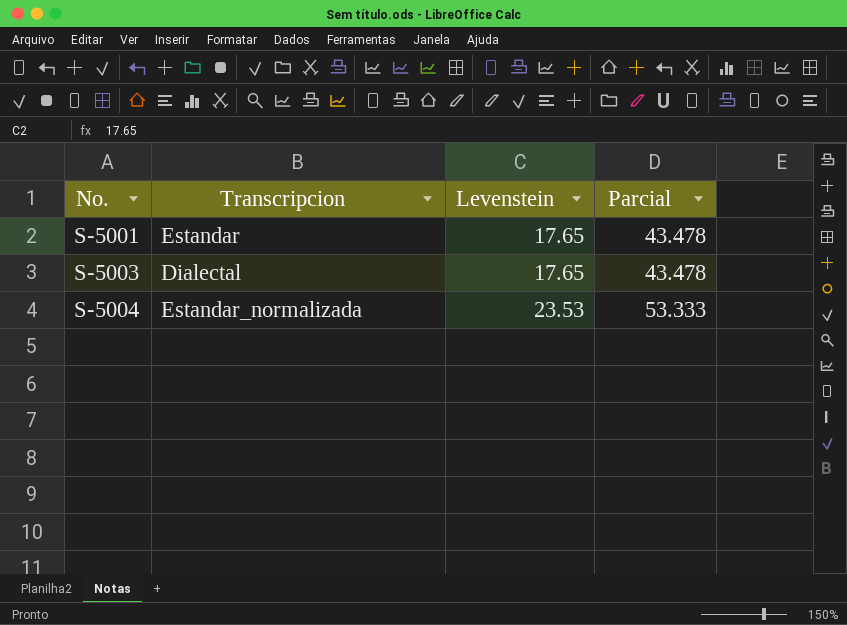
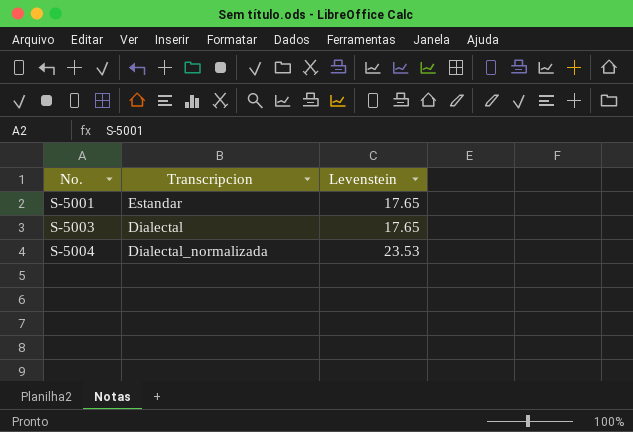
column Parcial | position: 4 -> none
S-5004 | Transcripcion: Estandar_normalizada -> Dialectal_normalizada

